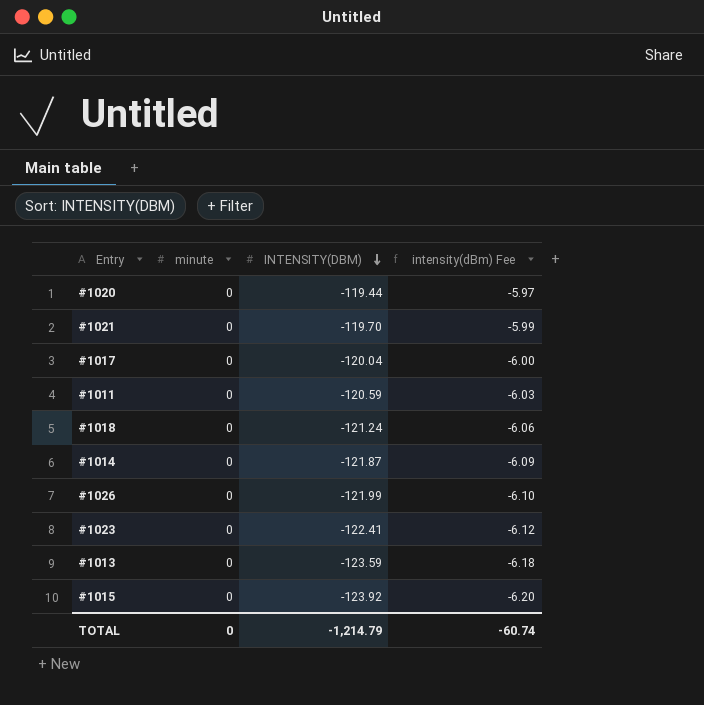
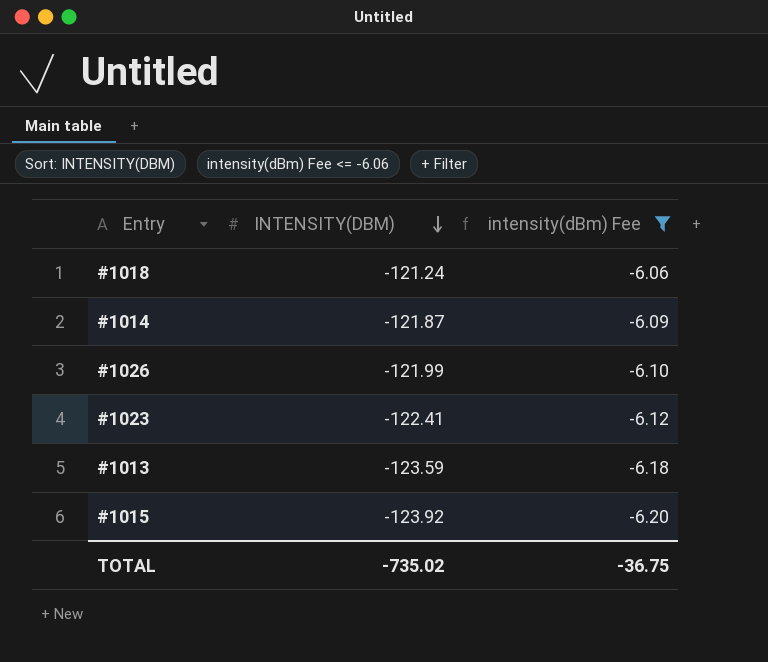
filter: none -> intensity(dBm) Fee <= -6.06
column minute | position: 2 -> none
TOTAL | INTENSITY(DBM): -1,214.79 -> -735.02
TOTAL | intensity(dBm) Fee: -60.74 -> -36.75

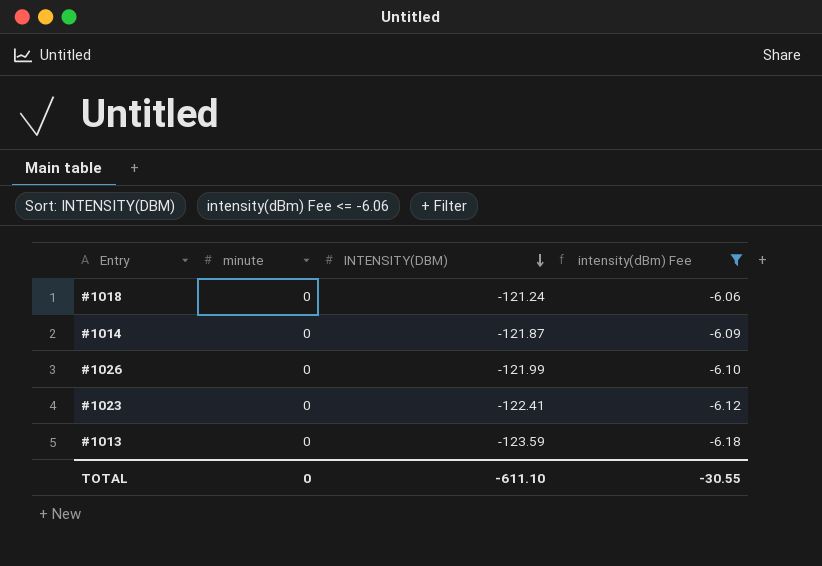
column minute | position: none -> 2
row #1015: -123.92 | -6.20 -> none
TOTAL | INTENSITY(DBM): -735.02 -> -611.10
TOTAL | intensity(dBm) Fee: -36.75 -> -30.55

